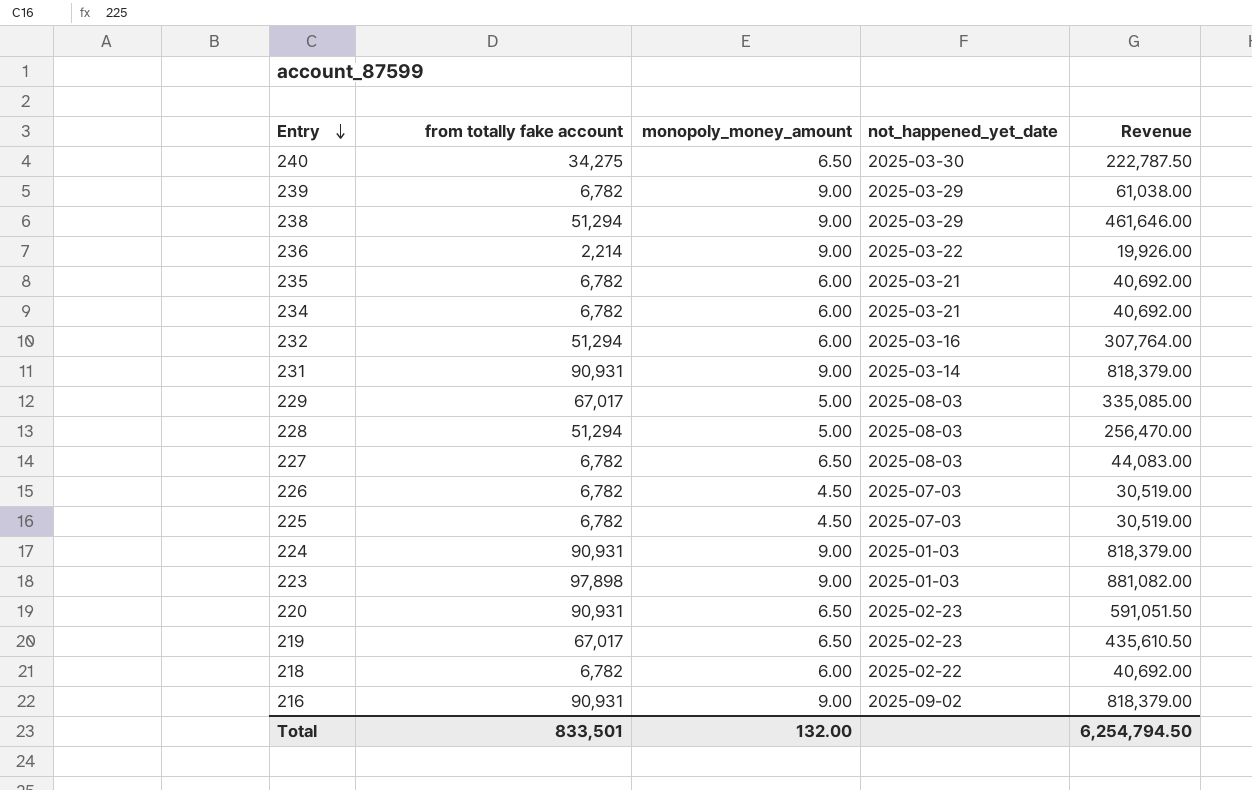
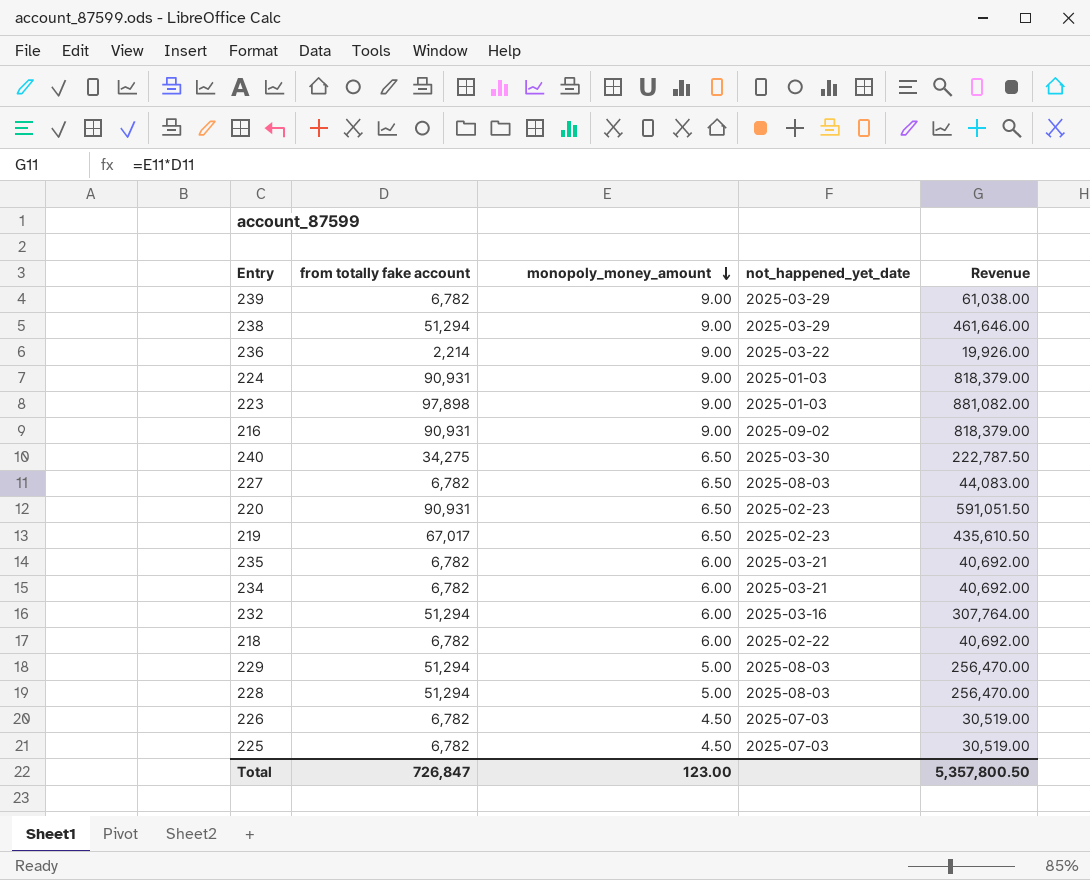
row order: Entry descending -> monopoly_money_amount descending
row 231: 90,931 | 9.00 | 2025-03-14 | 818,379.00 -> none
229 | from totally fake account: 67,017 -> 51,294
229 | Revenue: 335,085.00 -> 256,470.00
Total | from totally fake account: 833,501 -> 726,847
Total | monopoly_money_amount: 132.00 -> 123.00
Total | Revenue: 6,254,794.50 -> 5,357,800.50

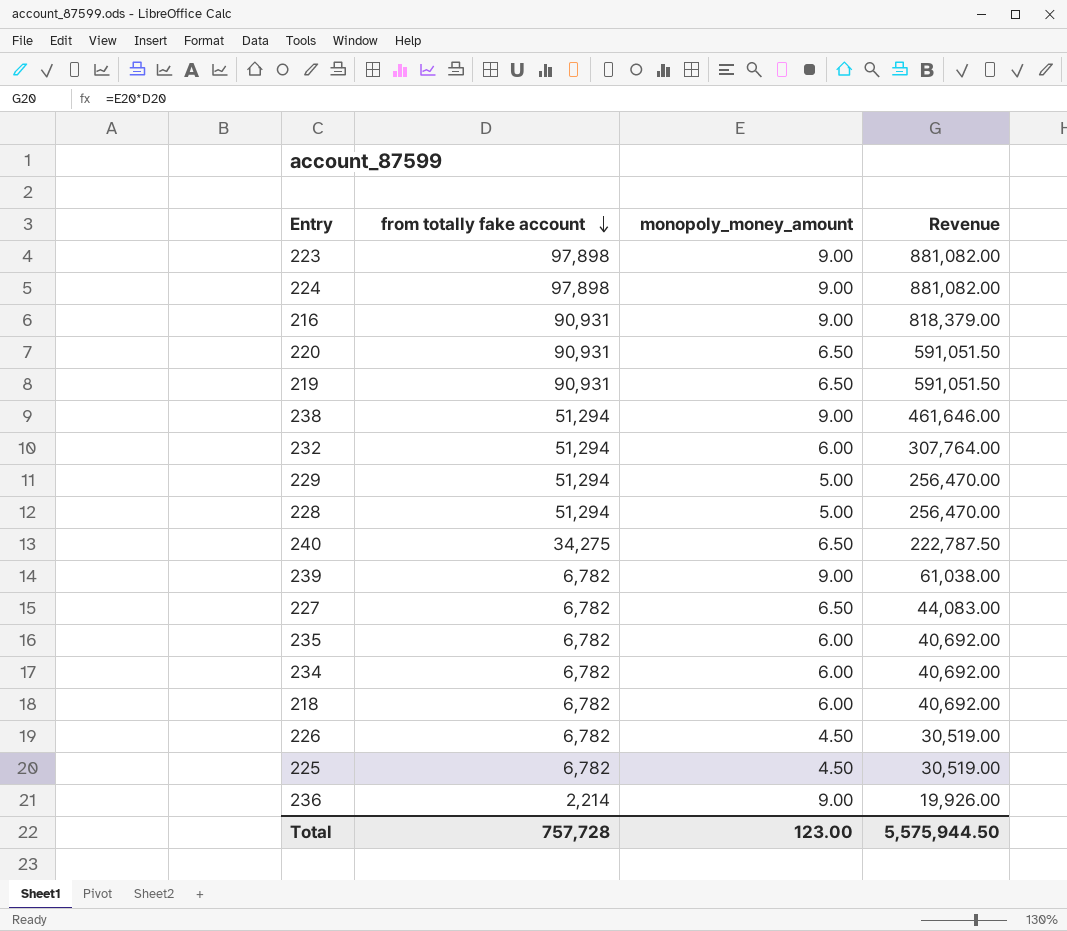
row order: monopoly_money_amount descending -> from totally fake account descending
column not_happened_yet_date | position: 4 -> none
224 | from totally fake account: 90,931 -> 97,898
224 | Revenue: 818,379.00 -> 881,082.00
219 | from totally fake account: 67,017 -> 90,931
219 | Revenue: 435,610.50 -> 591,051.50
Total | from totally fake account: 726,847 -> 757,728
Total | Revenue: 5,357,800.50 -> 5,575,944.50

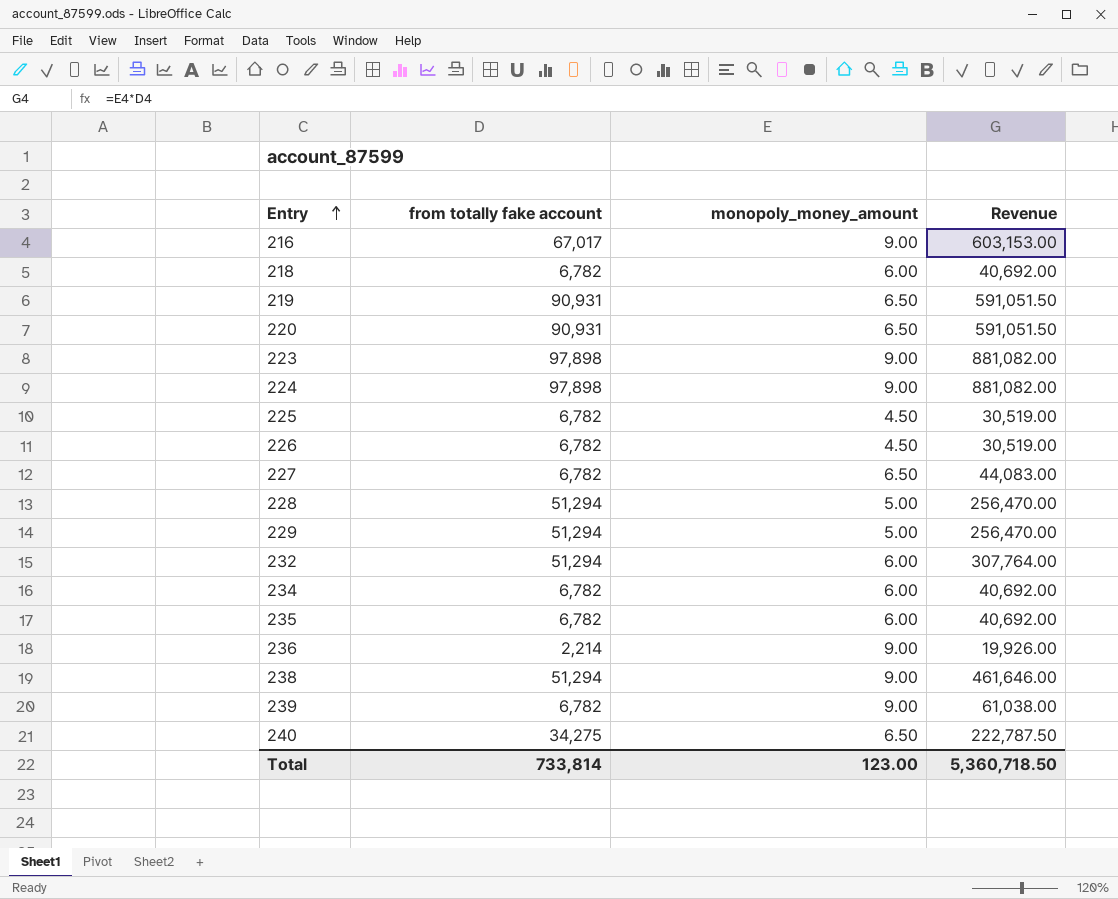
row order: from totally fake account descending -> Entry ascending
216 | from totally fake account: 90,931 -> 67,017
216 | Revenue: 818,379.00 -> 603,153.00
Total | from totally fake account: 757,728 -> 733,814
Total | Revenue: 5,575,944.50 -> 5,360,718.50

